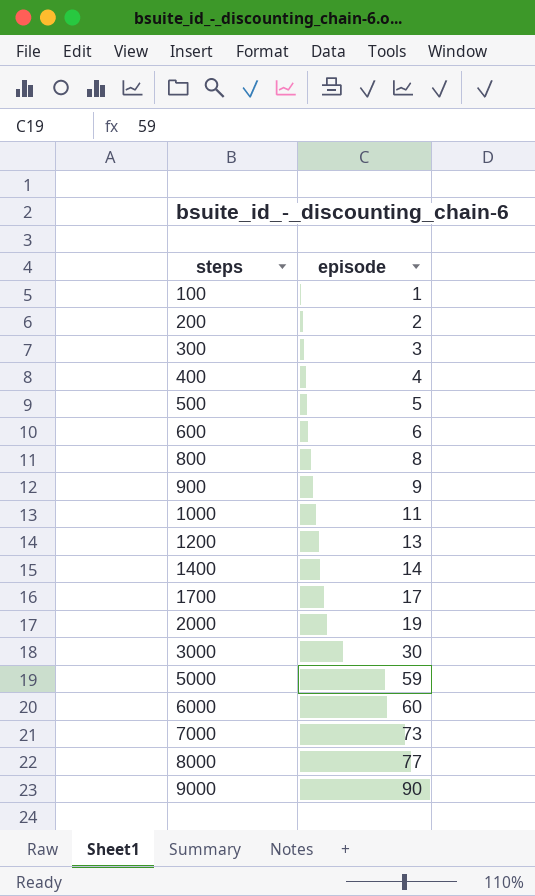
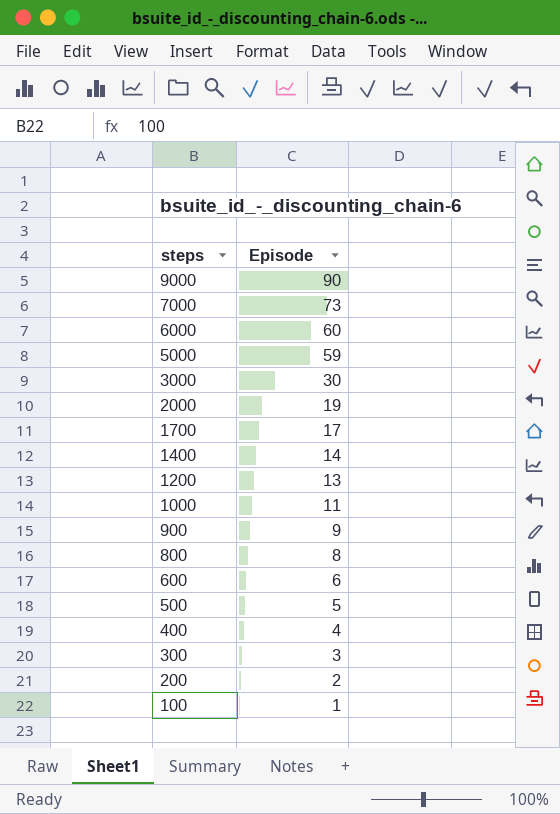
row order: steps ascending -> steps descending
column name: episode -> Episode
row 8000: 77 -> none

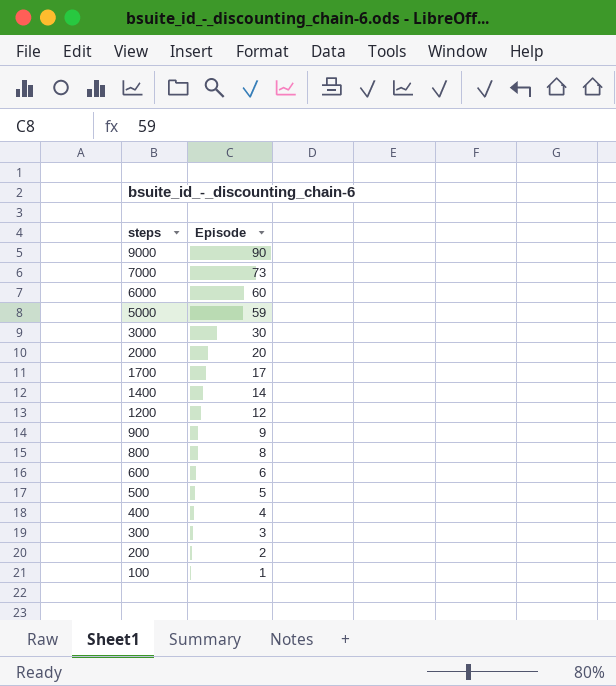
row 1000: 11 -> none
2000 | Episode: 19 -> 20
1200 | Episode: 13 -> 12

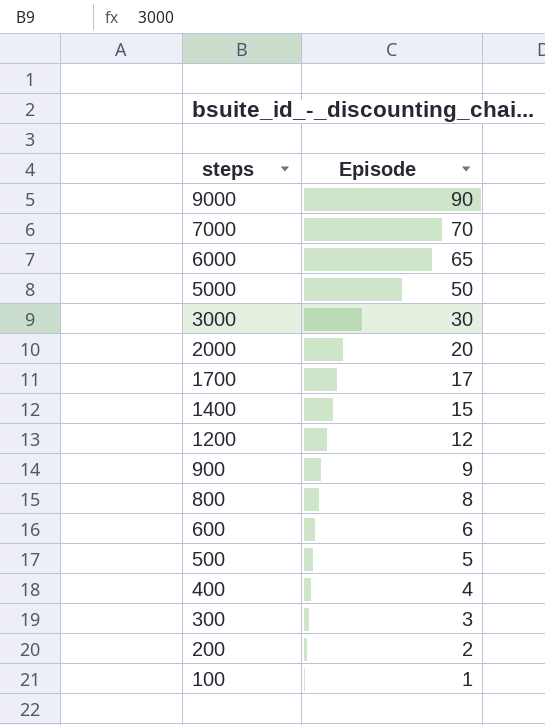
7000 | Episode: 73 -> 70
6000 | Episode: 60 -> 65
5000 | Episode: 59 -> 50
1400 | Episode: 14 -> 15

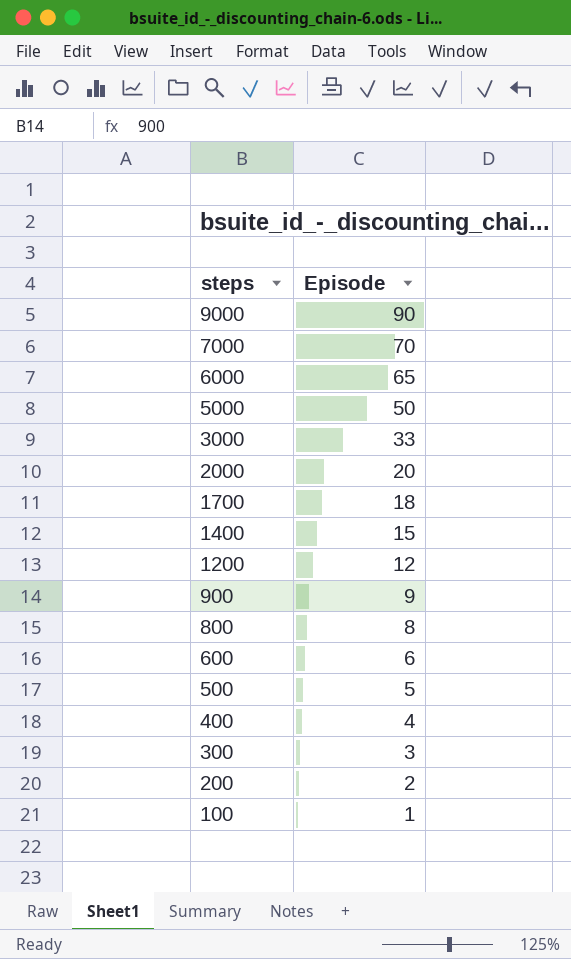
3000 | Episode: 30 -> 33
1700 | Episode: 17 -> 18

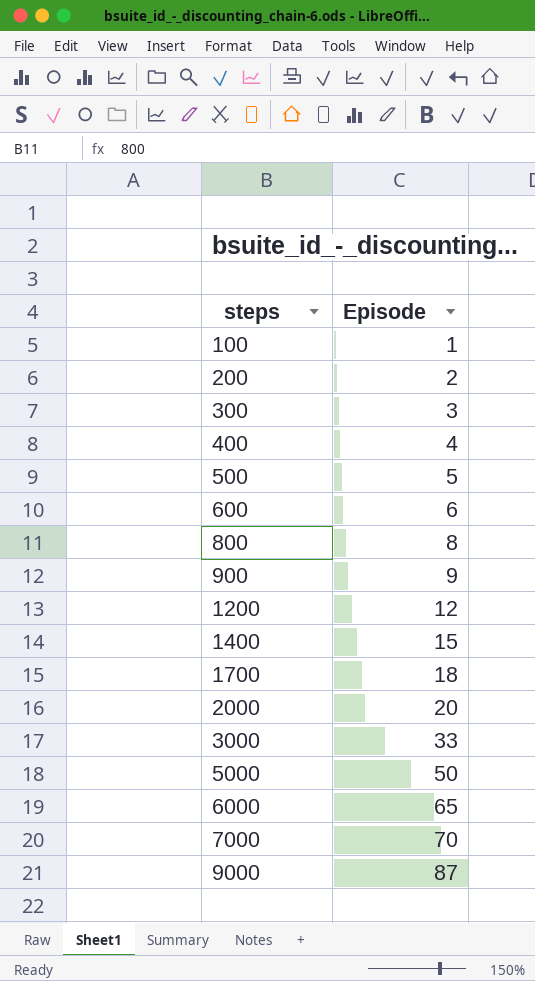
row order: steps descending -> steps ascending
9000 | Episode: 90 -> 87

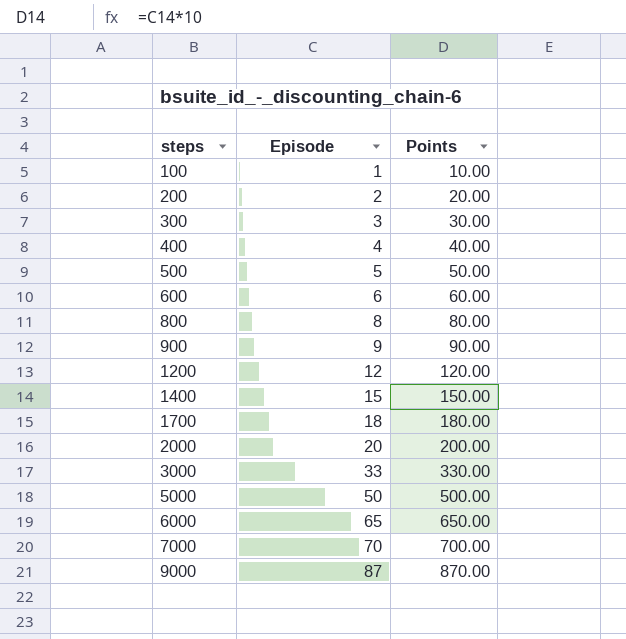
column Points | formula: none -> [Episode] * 10

